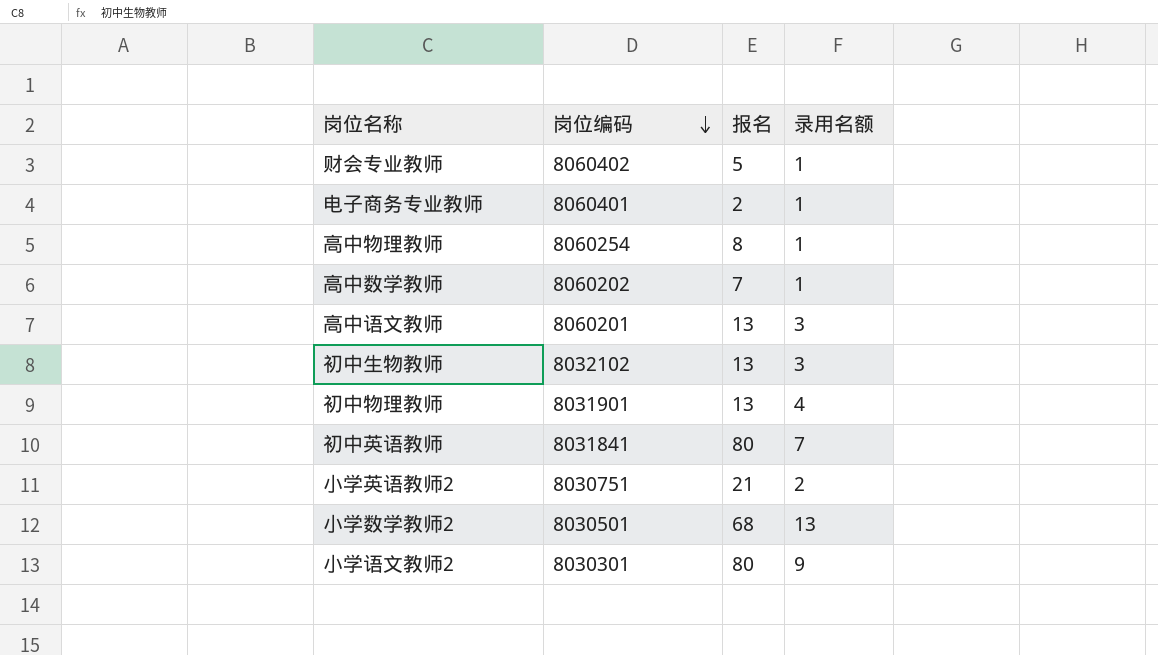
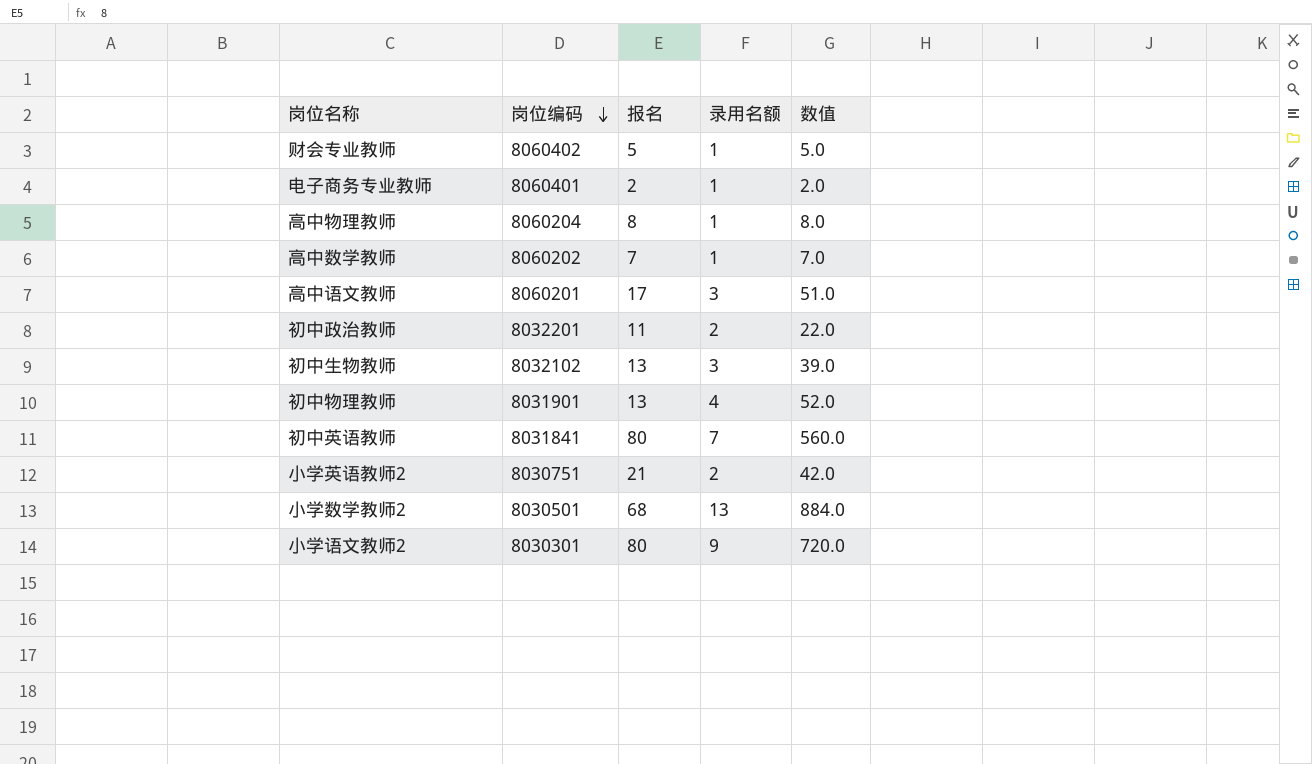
column 数值 | formula: none -> [报名] * [录用名额]
高中物理教师 | 岗位编码: 8060254 -> 8060204
高中语文教师 | 报名: 13 -> 17
row 初中政治教师: none -> 8032201 | 11 | 2 | 22.0

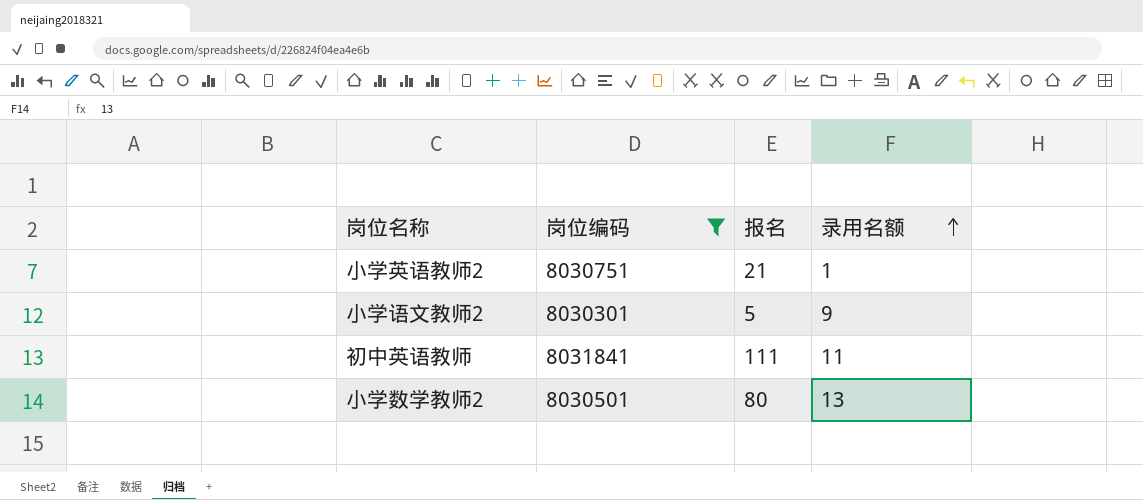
filter: none -> 岗位编码 <= 8031841
row order: 岗位编码 descending -> 录用名额 ascending
column 数值 | formula: [报名] * [录用名额] -> none
小学英语教师2 | 录用名额: 2 -> 1
小学语文教师2 | 报名: 80 -> 5
初中英语教师 | 报名: 80 -> 111
初中英语教师 | 录用名额: 7 -> 11
小学数学教师2 | 报名: 68 -> 80

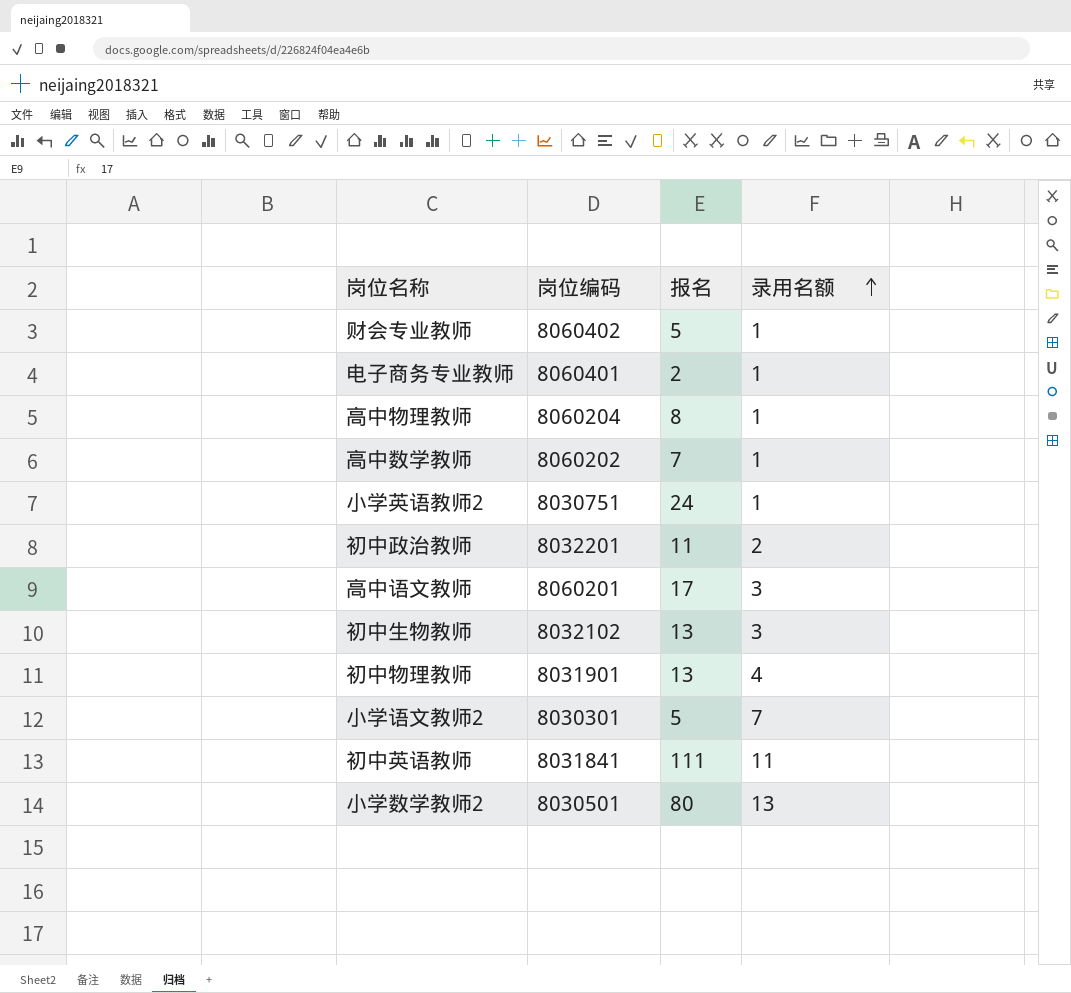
filter: 岗位编码 <= 8031841 -> none
小学英语教师2 | 报名: 21 -> 24
小学语文教师2 | 录用名额: 9 -> 7

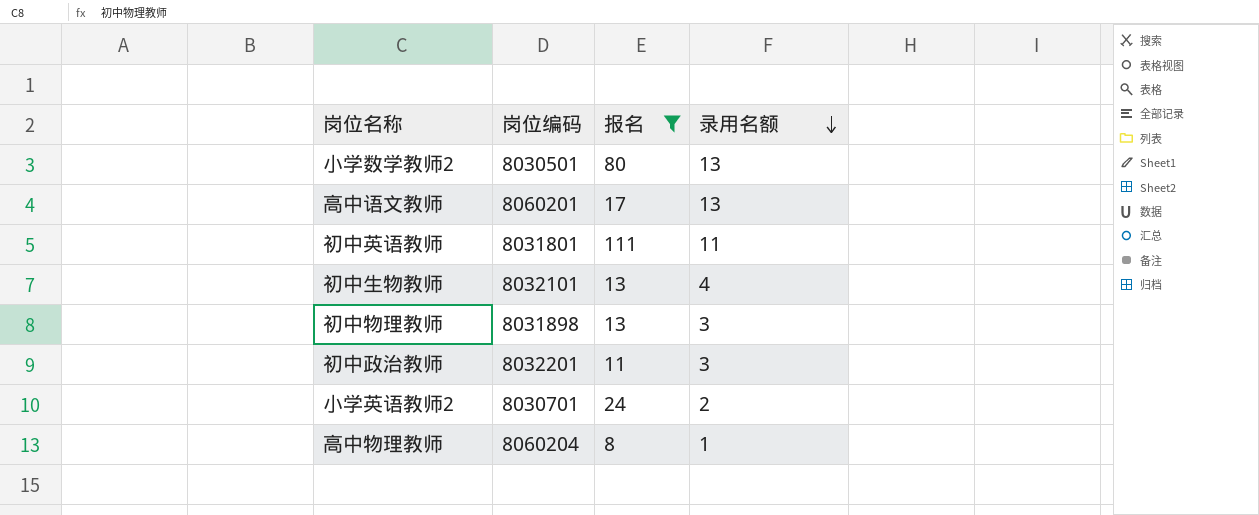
filter: none -> 报名 >= 8
row order: 录用名额 ascending -> 录用名额 descending
高中语文教师 | 录用名额: 3 -> 13
初中英语教师 | 岗位编码: 8031841 -> 8031801
初中生物教师 | 岗位编码: 8032102 -> 8032101
初中生物教师 | 录用名额: 3 -> 4
初中物理教师 | 岗位编码: 8031901 -> 8031898
初中物理教师 | 录用名额: 4 -> 3
初中政治教师 | 录用名额: 2 -> 3
小学英语教师2 | 岗位编码: 8030751 -> 8030701
小学英语教师2 | 录用名额: 1 -> 2

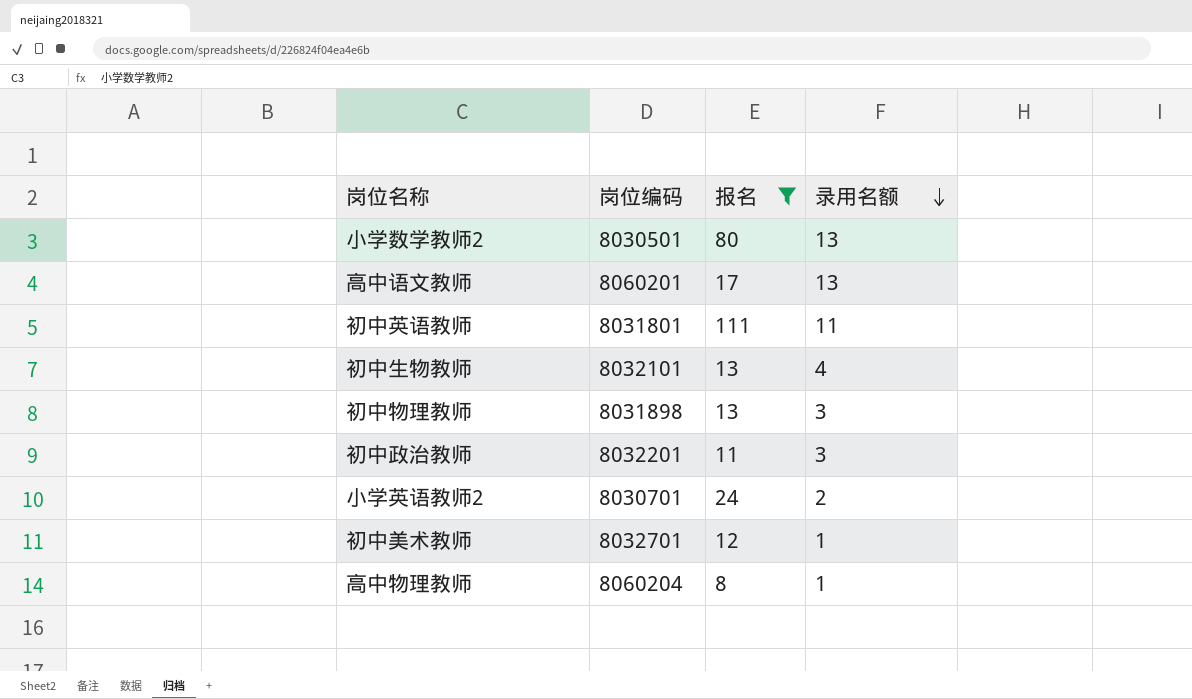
row 初中美术教师: none -> 8032701 | 12 | 1

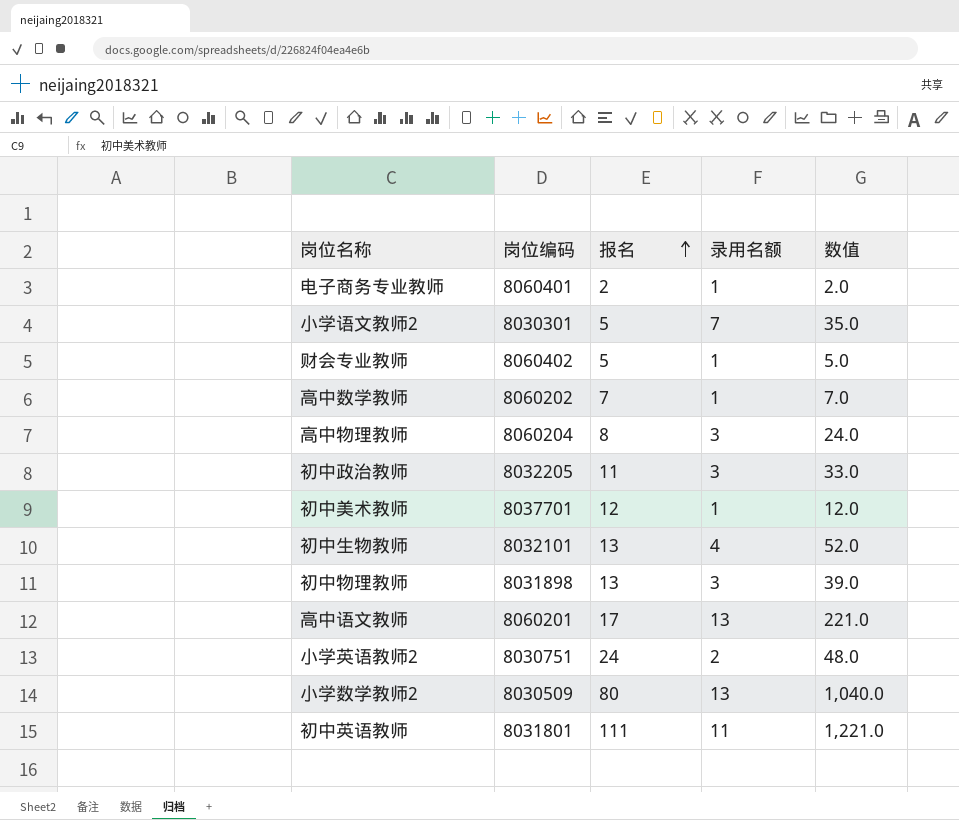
filter: 报名 >= 8 -> none
row order: 录用名额 descending -> 报名 ascending
column 数值 | formula: none -> [报名] * [录用名额]
高中物理教师 | 录用名额: 1 -> 3
初中政治教师 | 岗位编码: 8032201 -> 8032205
初中美术教师 | 岗位编码: 8032701 -> 8037701
小学英语教师2 | 岗位编码: 8030701 -> 8030751
小学数学教师2 | 岗位编码: 8030501 -> 8030509

